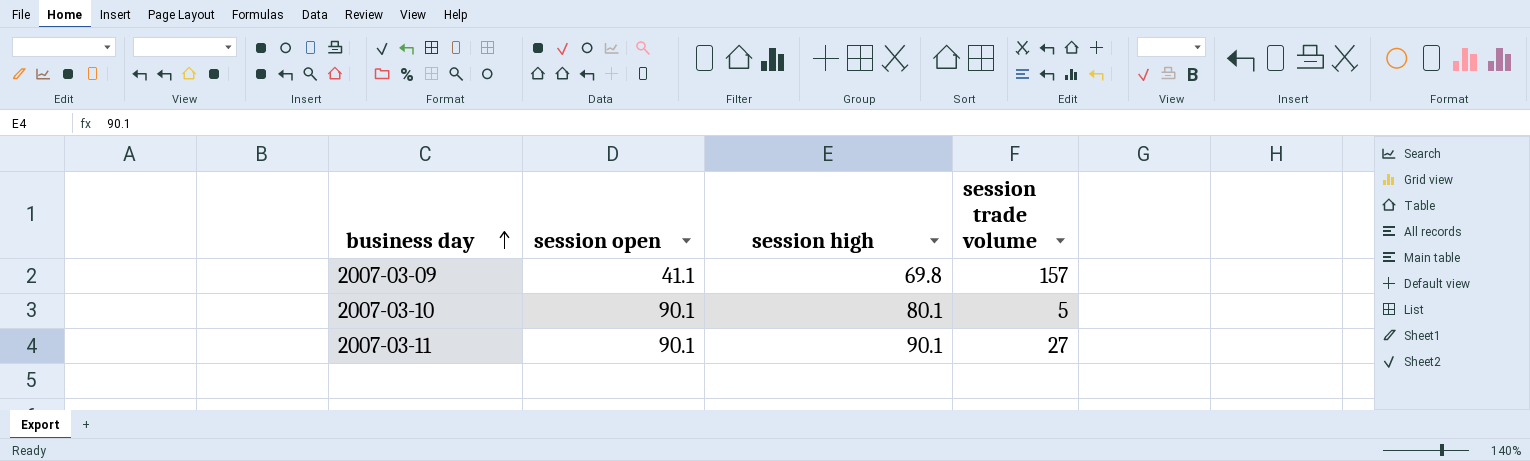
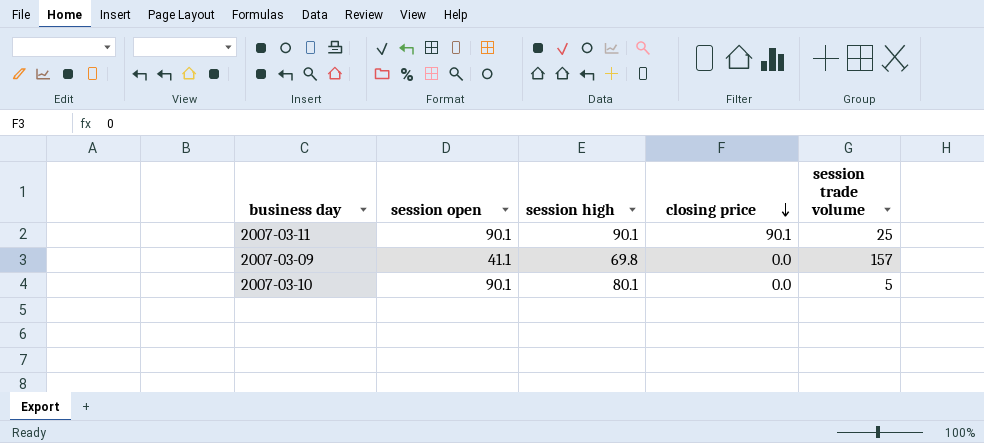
row order: business day ascending -> closing price descending
column closing price | position: none -> 4
2007-03-11 | session trade volume: 27 -> 25

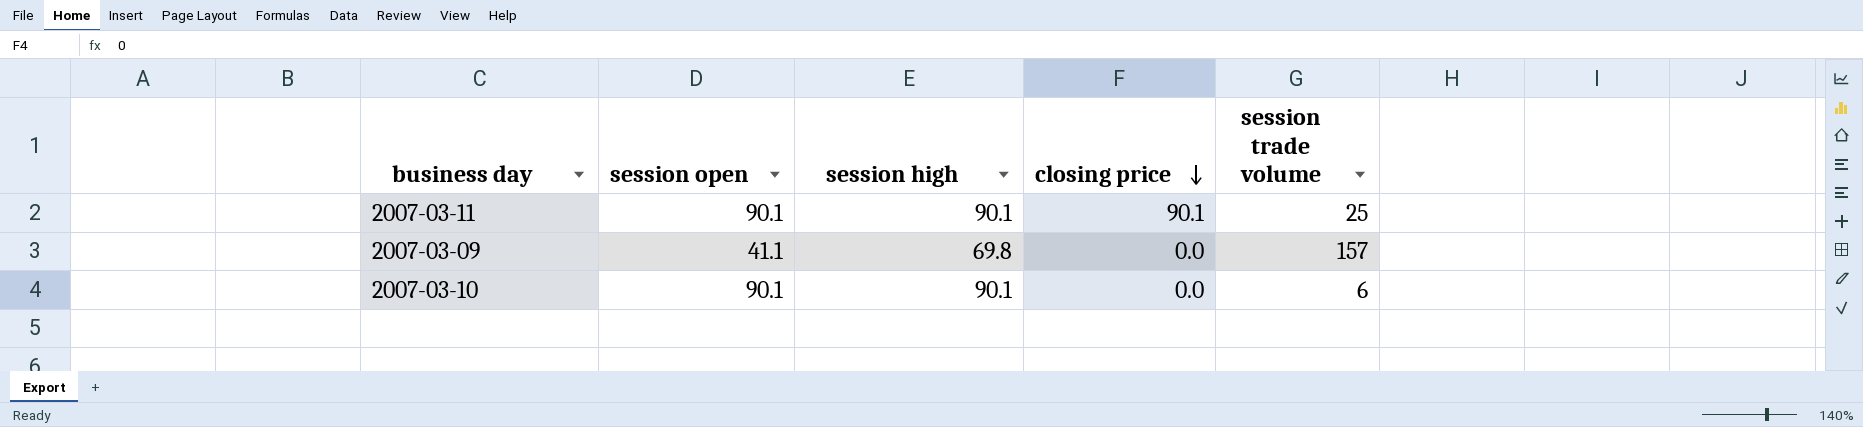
2007-03-10 | session high: 80.1 -> 90.1
2007-03-10 | session trade volume: 5 -> 6

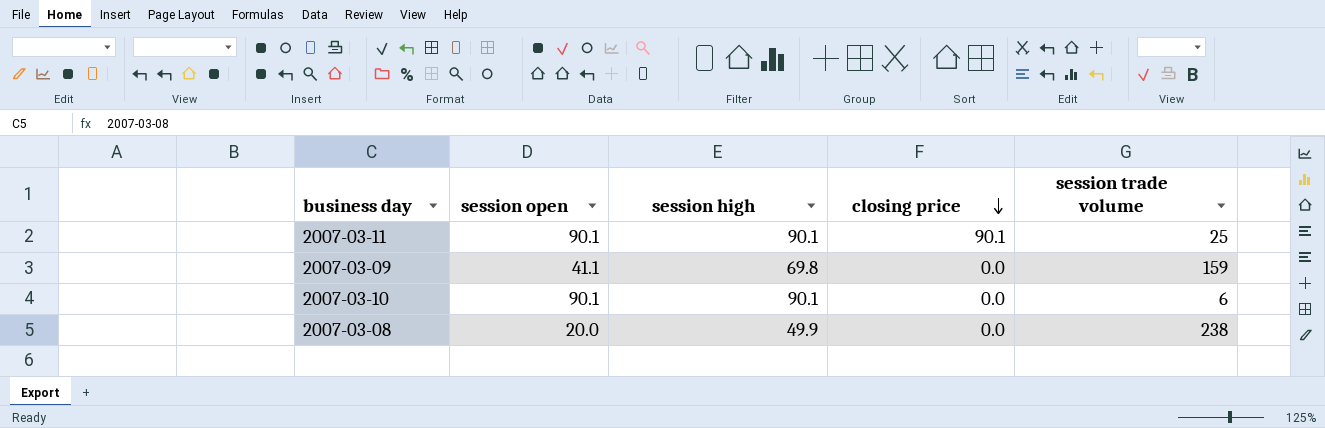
2007-03-09 | session trade volume: 157 -> 159
row 2007-03-08: none -> 20.0 | 49.9 | 0.0 | 238

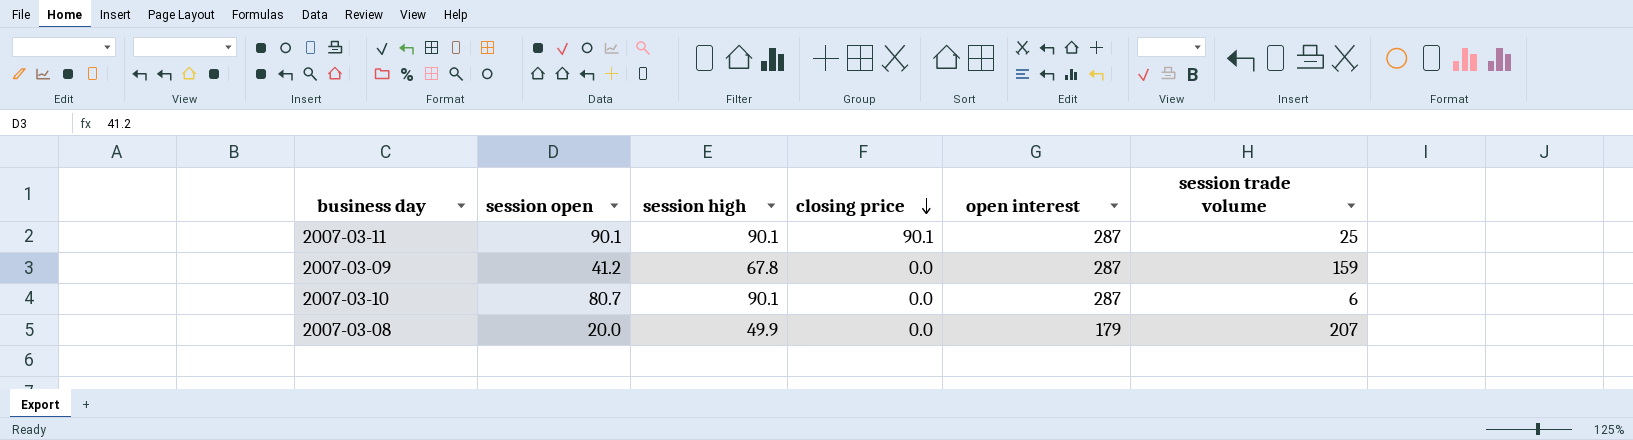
column open interest | position: none -> 5
2007-03-09 | session open: 41.1 -> 41.2
2007-03-09 | session high: 69.8 -> 67.8
2007-03-10 | session open: 90.1 -> 80.7
2007-03-08 | session trade volume: 238 -> 207

